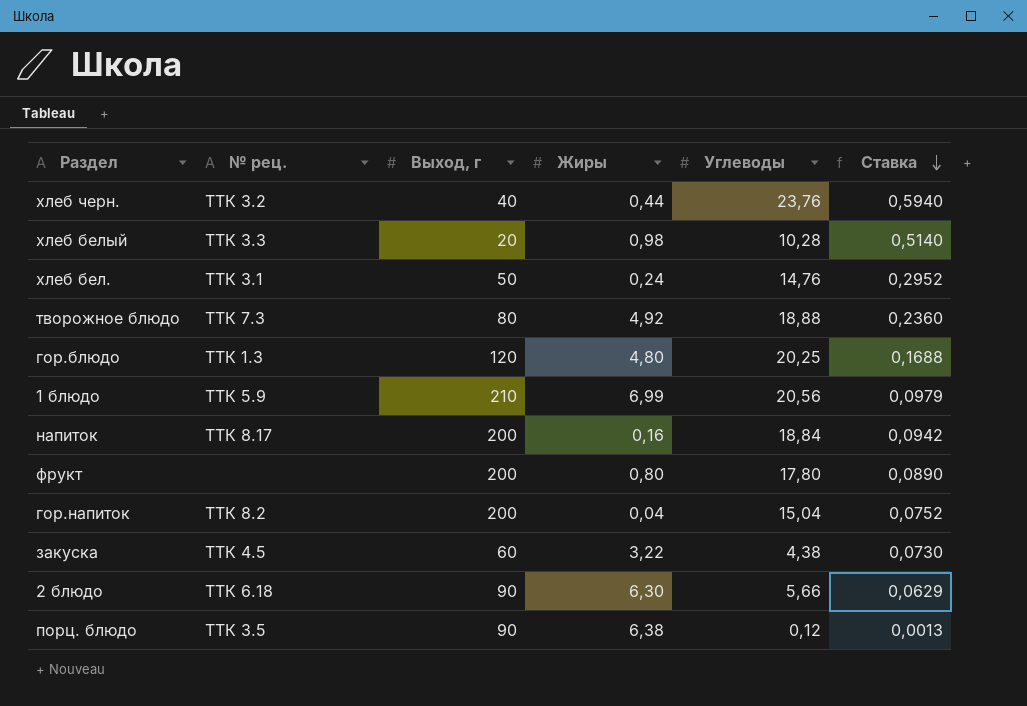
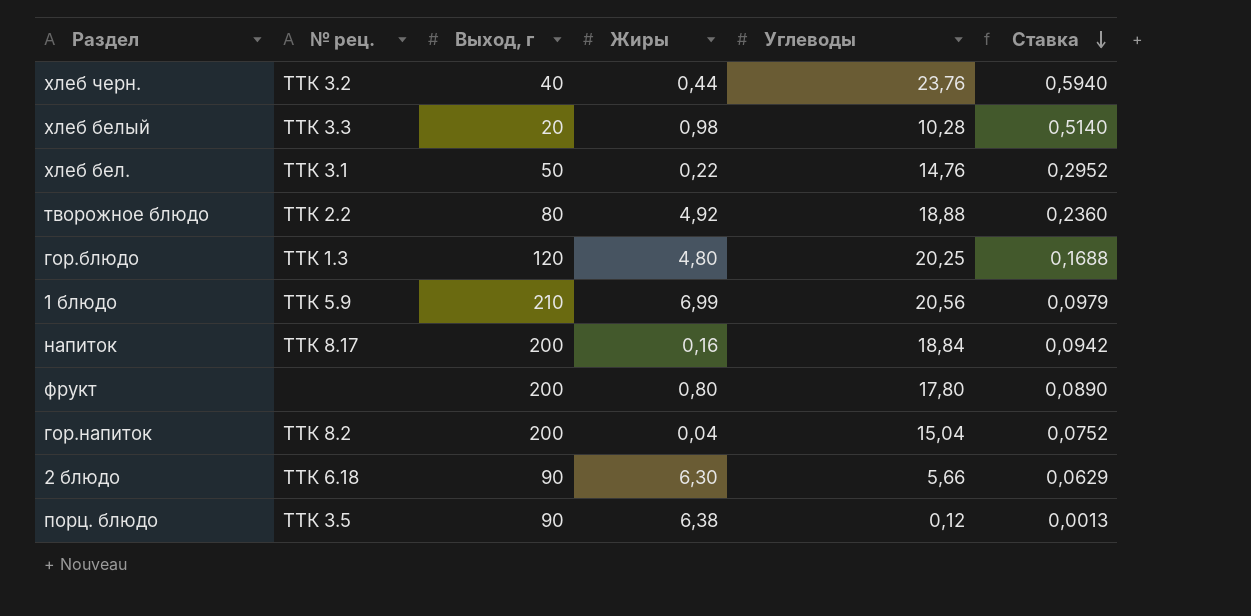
row закуска: ТТК 4.5 | 60 | 3,22 | 4,38 | 0,0730 -> none
хлеб бел. | Жиры: 0,24 -> 0,22
творожное блюдо | № рец.: ТТК 7.3 -> ТТК 2.2

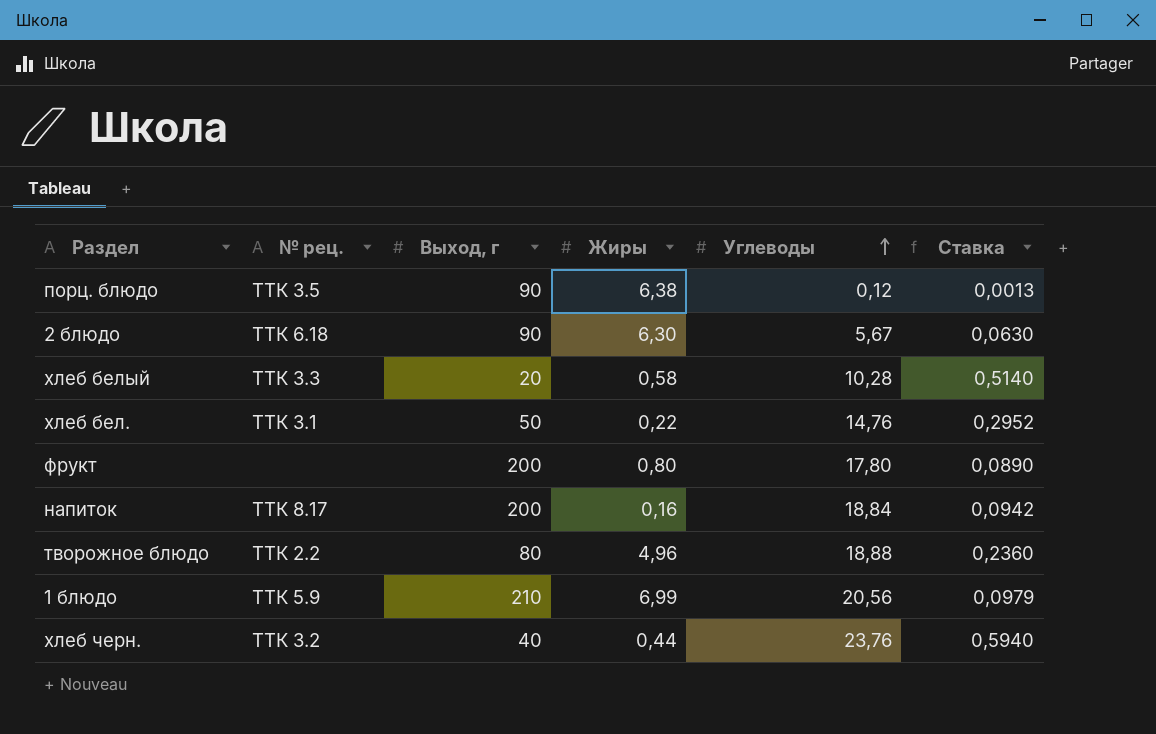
row order: Ставка descending -> Углеводы ascending
row гор.блюдо: ТТК 1.3 | 120 | 4,80 | 20,25 | 0,1688 -> none
row гор.напиток: ТТК 8.2 | 200 | 0,04 | 15,04 | 0,0752 -> none
2 блюдо | Углеводы: 5,66 -> 5,67
2 блюдо | Ставка: 0,0629 -> 0,0630
хлеб белый | Жиры: 0,98 -> 0,58
творожное блюдо | Жиры: 4,92 -> 4,96

